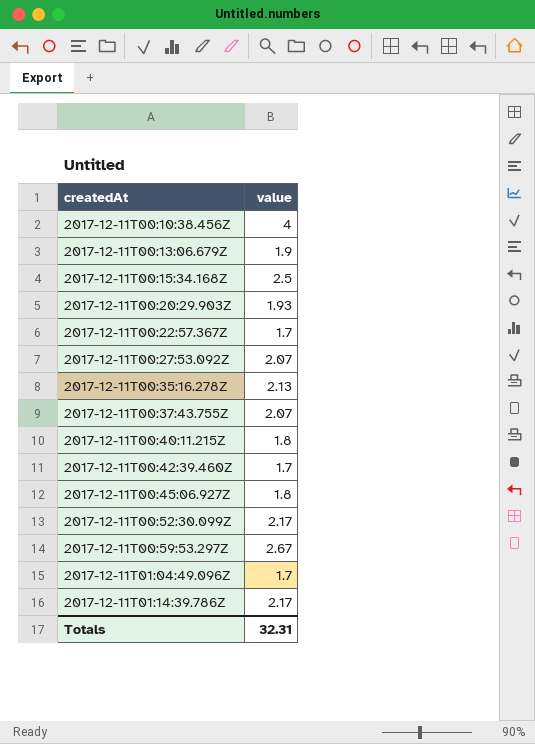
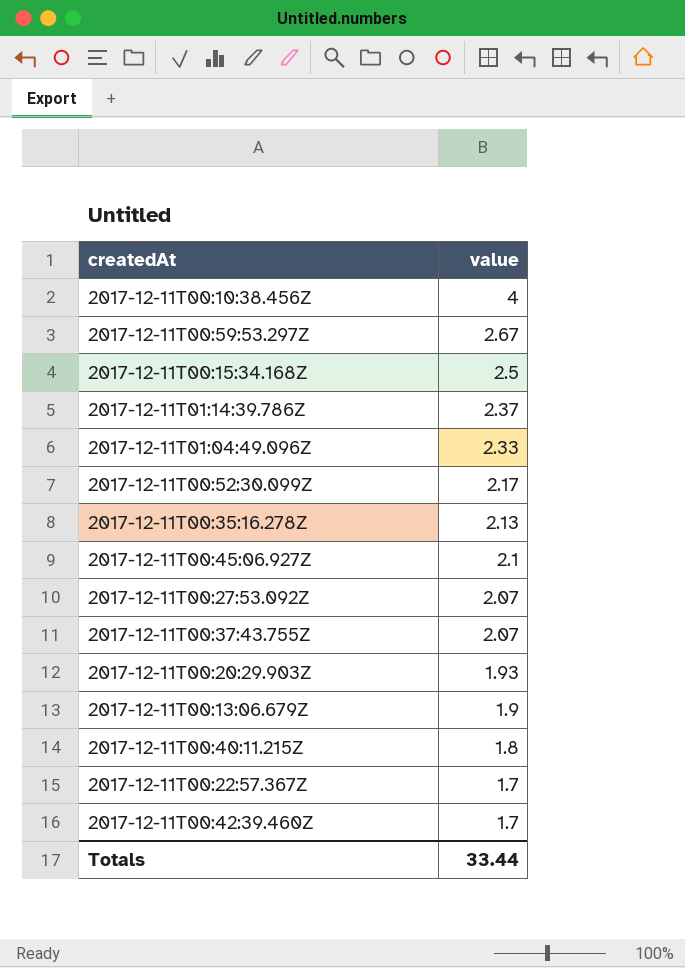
row order: createdAt ascending -> value descending
2017-12-11T01:14:39.786Z | value: 2.17 -> 2.37
2017-12-11T01:04:49.096Z | value: 1.7 -> 2.33
2017-12-11T00:45:06.927Z | value: 1.8 -> 2.1
Totals | value: 32.31 -> 33.44

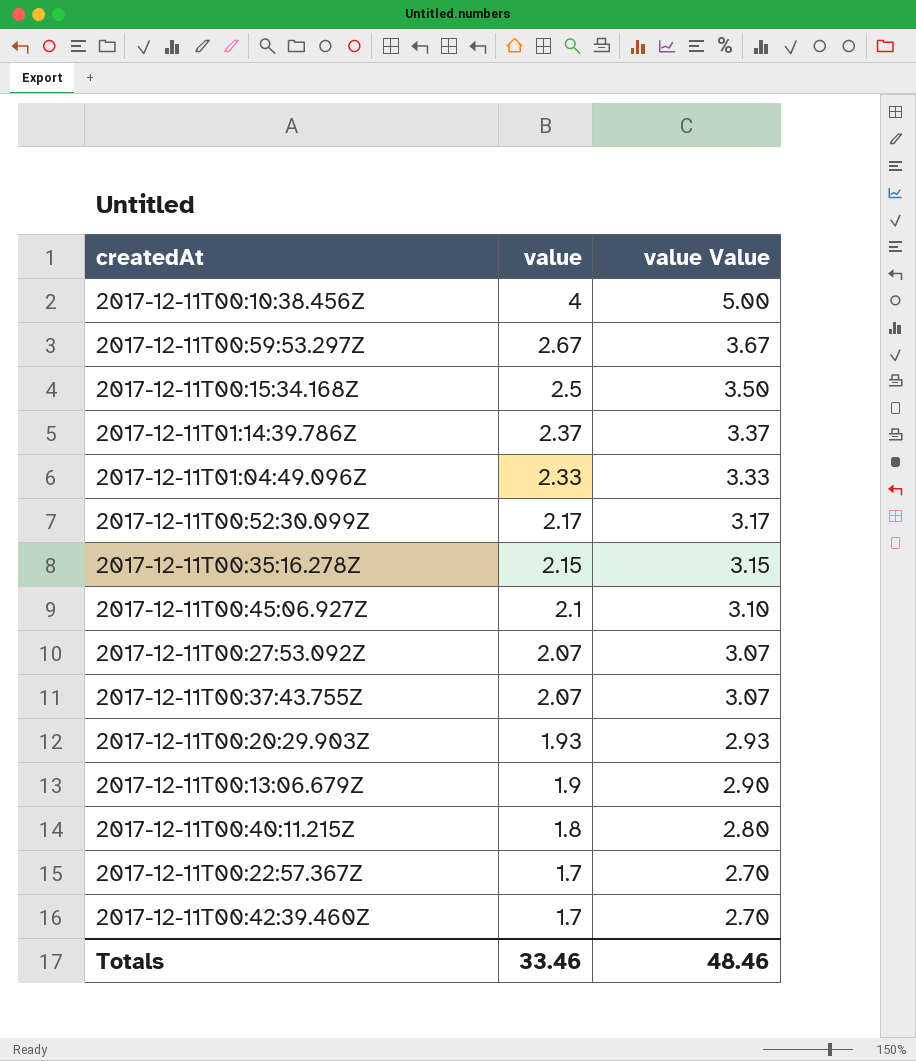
column value Value | formula: none -> [value] + 1
2017-12-11T00:35:16.278Z | value: 2.13 -> 2.15
Totals | value: 33.44 -> 33.46

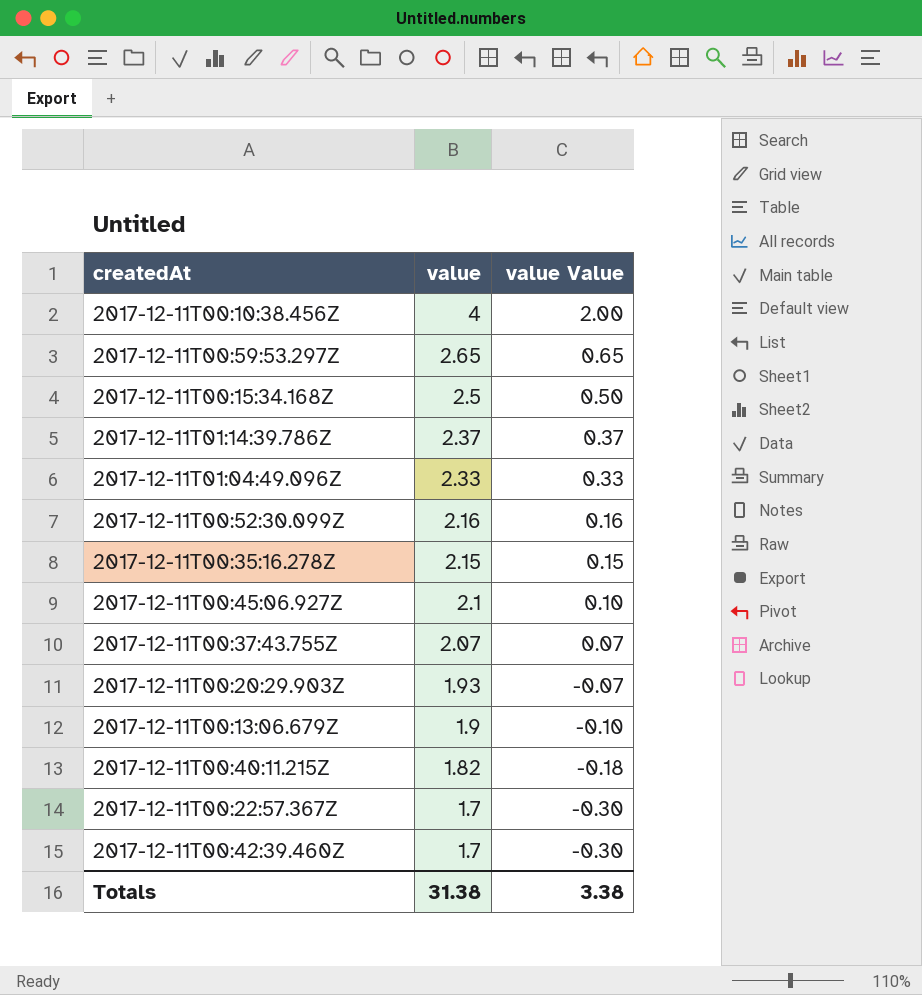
column value Value | formula: [value] + 1 -> [value] - 2
row 2017-12-11T00:27:53.092Z: 2.07 | 3.07 -> none
2017-12-11T00:59:53.297Z | value: 2.67 -> 2.65
2017-12-11T00:52:30.099Z | value: 2.17 -> 2.16
2017-12-11T00:40:11.215Z | value: 1.8 -> 1.82
Totals | value: 33.46 -> 31.38
Totals | value Value: 48.46 -> 3.38

